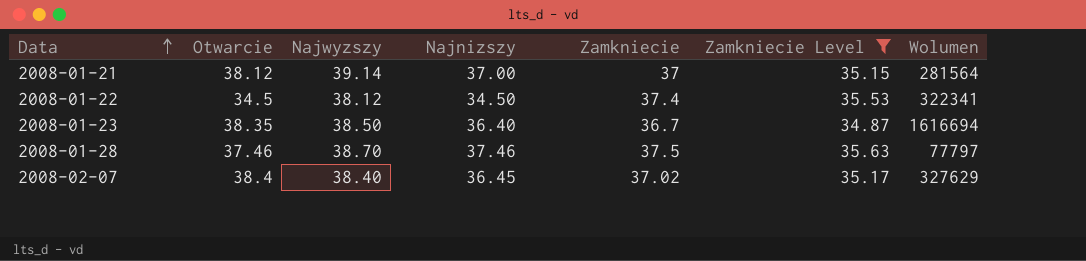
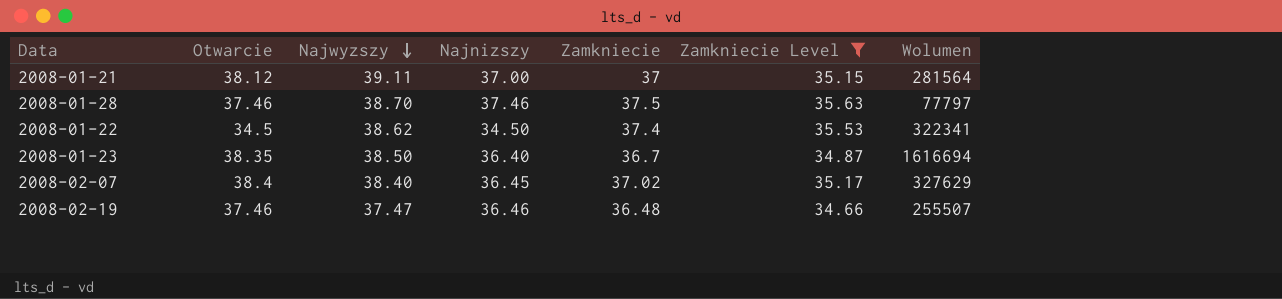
row order: Data ascending -> Najwyzszy descending
2008-01-21 | Najwyzszy: 39.14 -> 39.11
2008-01-22 | Najwyzszy: 38.12 -> 38.62
row 2008-02-19: none -> 37.46 | 37.47 | 36.46 | 36.48 | 34.66 | 255507

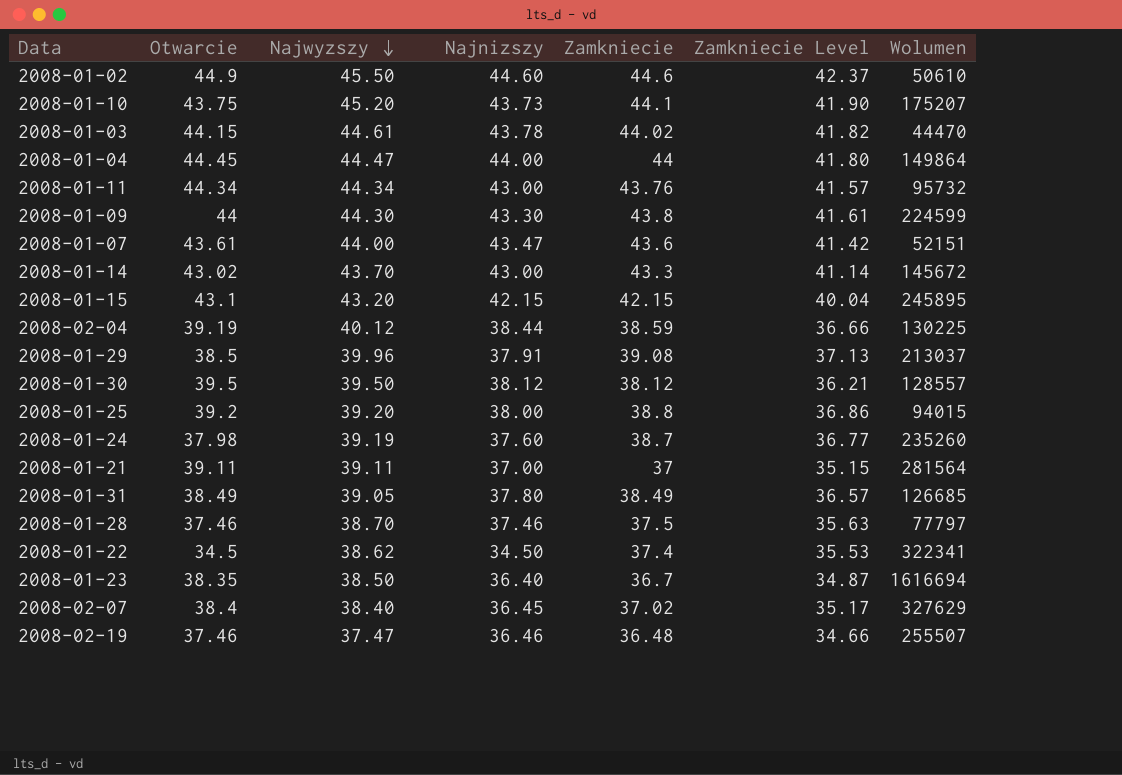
filter: Zamkniecie Level <= 35.63 -> none
2008-01-21 | Otwarcie: 38.12 -> 39.11

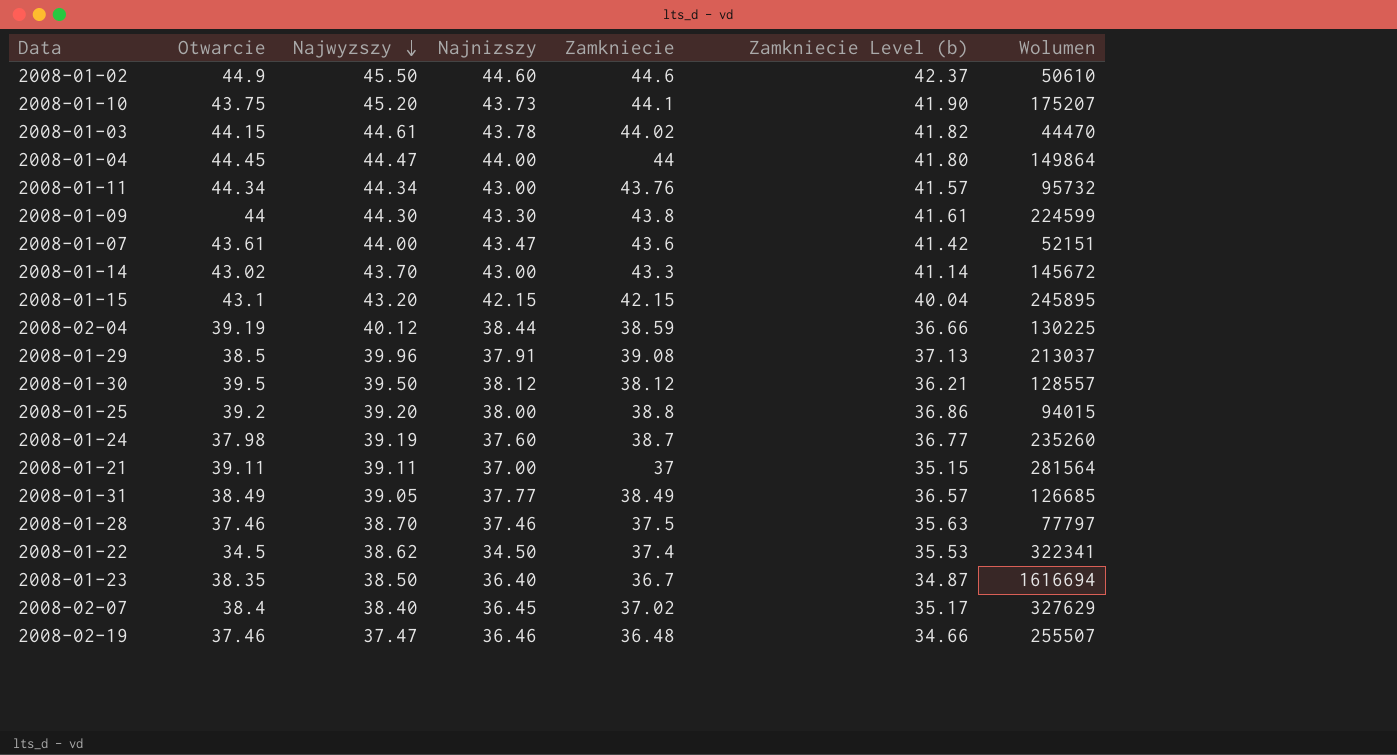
column name: Zamkniecie Level -> Zamkniecie Level (b)
2008-01-31 | Najnizszy: 37.80 -> 37.77

